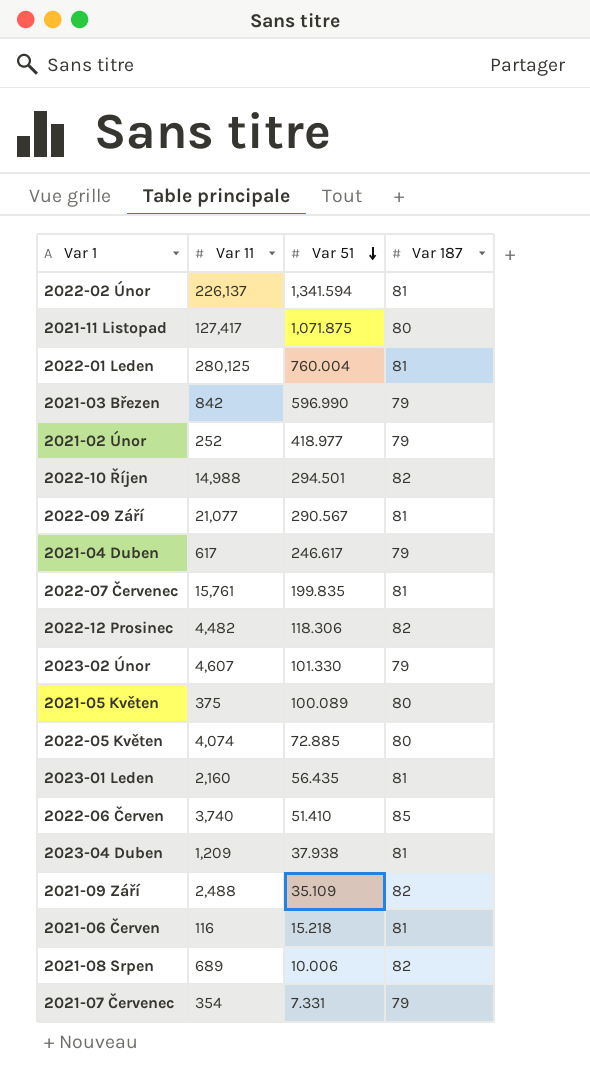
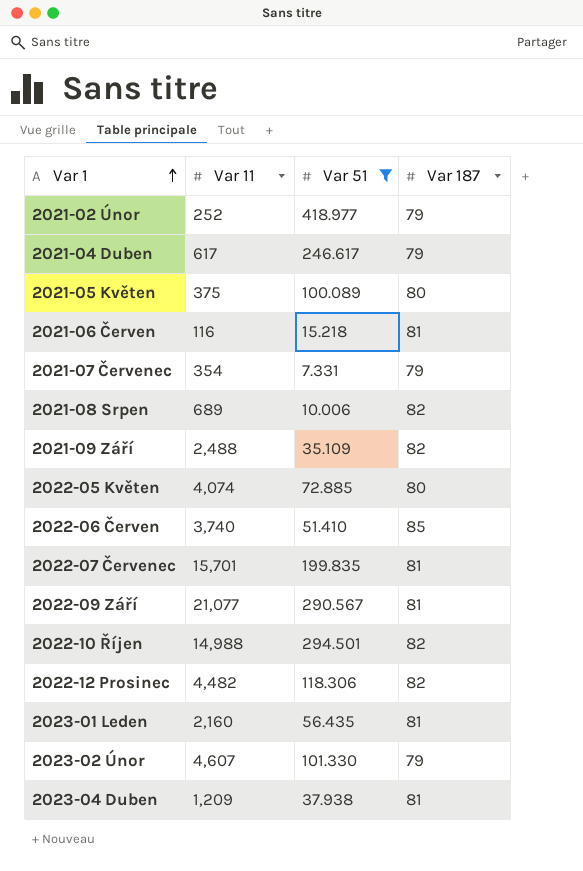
filter: none -> Var 51 <= 418.977
row order: Var 51 descending -> Var 1 ascending
2022-07 Červenec | Var 11: 15,761 -> 15,701

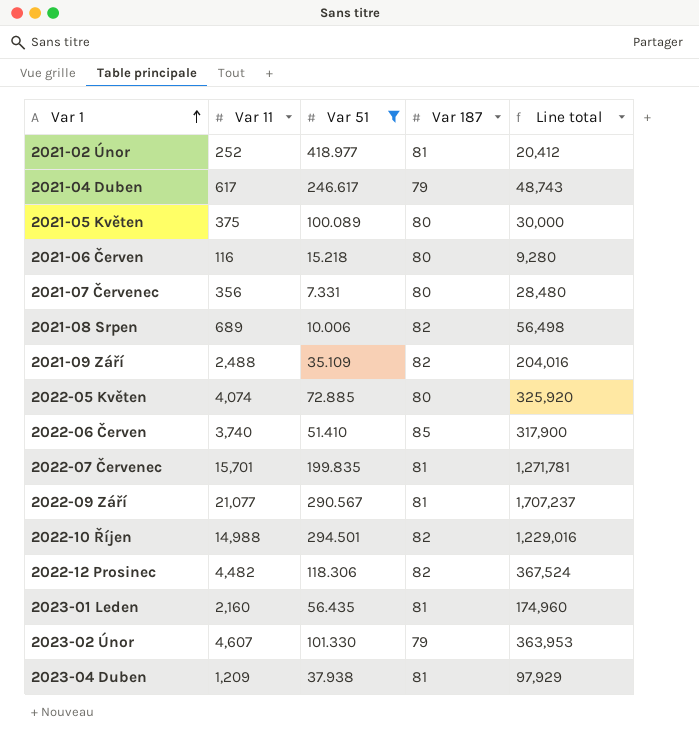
column Line total | formula: none -> [Var 11] * [Var 187]
2021-02 Únor | Var 187: 79 -> 81
2021-06 Červen | Var 187: 81 -> 80
2021-07 Červenec | Var 11: 354 -> 356
2021-07 Červenec | Var 187: 79 -> 80

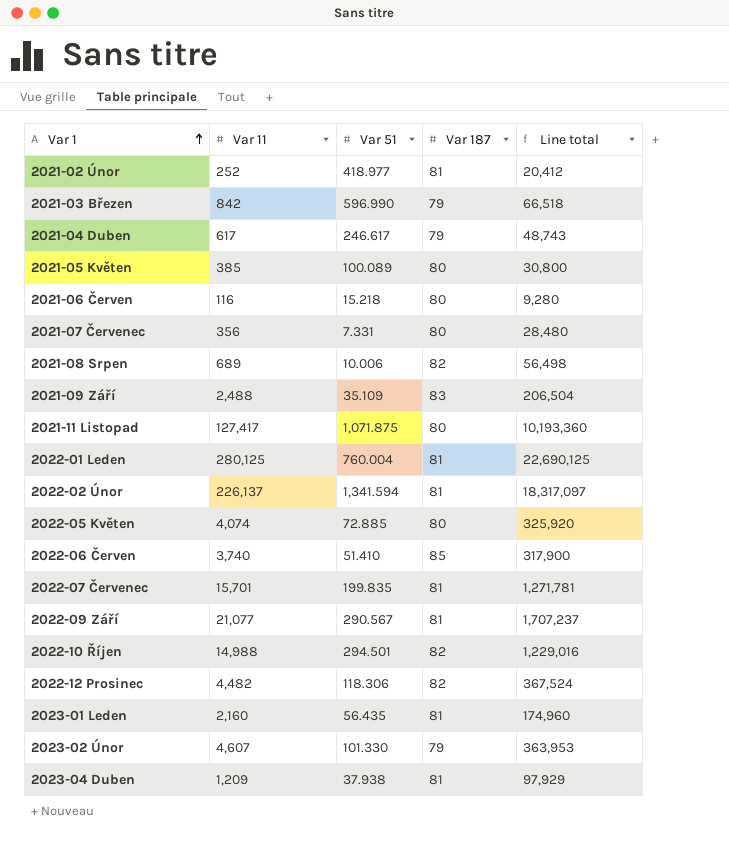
filter: Var 51 <= 418.977 -> none
2021-05 Květen | Var 11: 375 -> 385
2021-05 Květen | Line total: 30,000 -> 30,800
2021-09 Září | Var 187: 82 -> 83
2021-09 Září | Line total: 204,016 -> 206,504

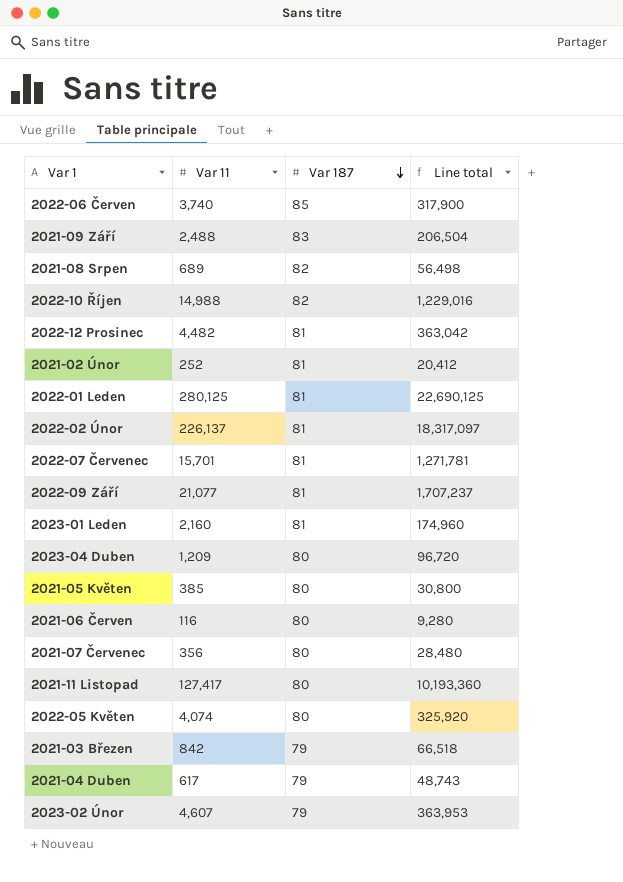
row order: Var 1 ascending -> Var 187 descending
column Var 51 | position: 3 -> none
2022-12 Prosinec | Var 187: 82 -> 81
2022-12 Prosinec | Line total: 367,524 -> 363,042
2023-04 Duben | Var 187: 81 -> 80
2023-04 Duben | Line total: 97,929 -> 96,720

